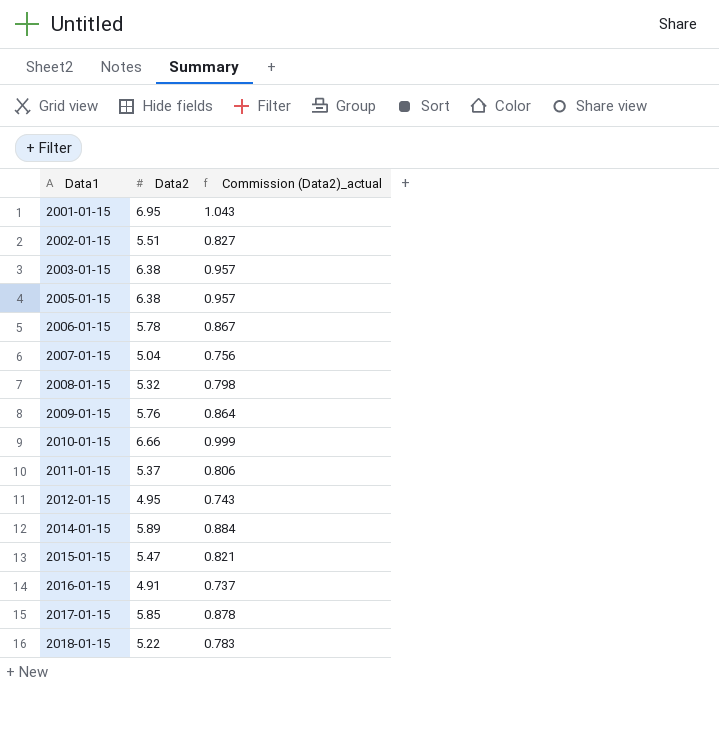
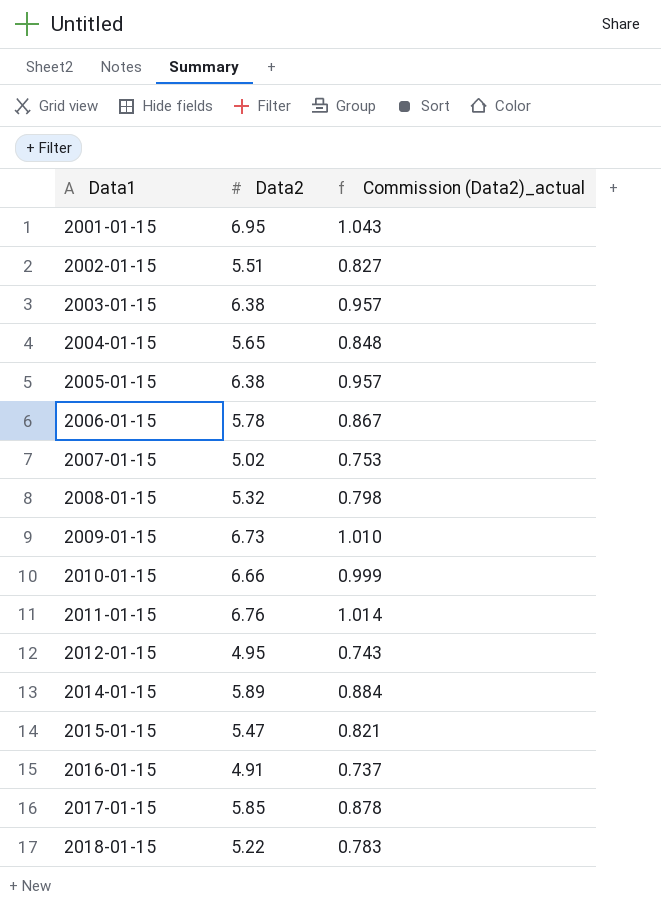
row 2004-01-15: none -> 5.65 | 0.848
2007-01-15 | Data2: 5.04 -> 5.02
2007-01-15 | Commission (Data2)_actual: 0.756 -> 0.753
2009-01-15 | Data2: 5.76 -> 6.73
2009-01-15 | Commission (Data2)_actual: 0.864 -> 1.010
2011-01-15 | Data2: 5.37 -> 6.76
2011-01-15 | Commission (Data2)_actual: 0.806 -> 1.014

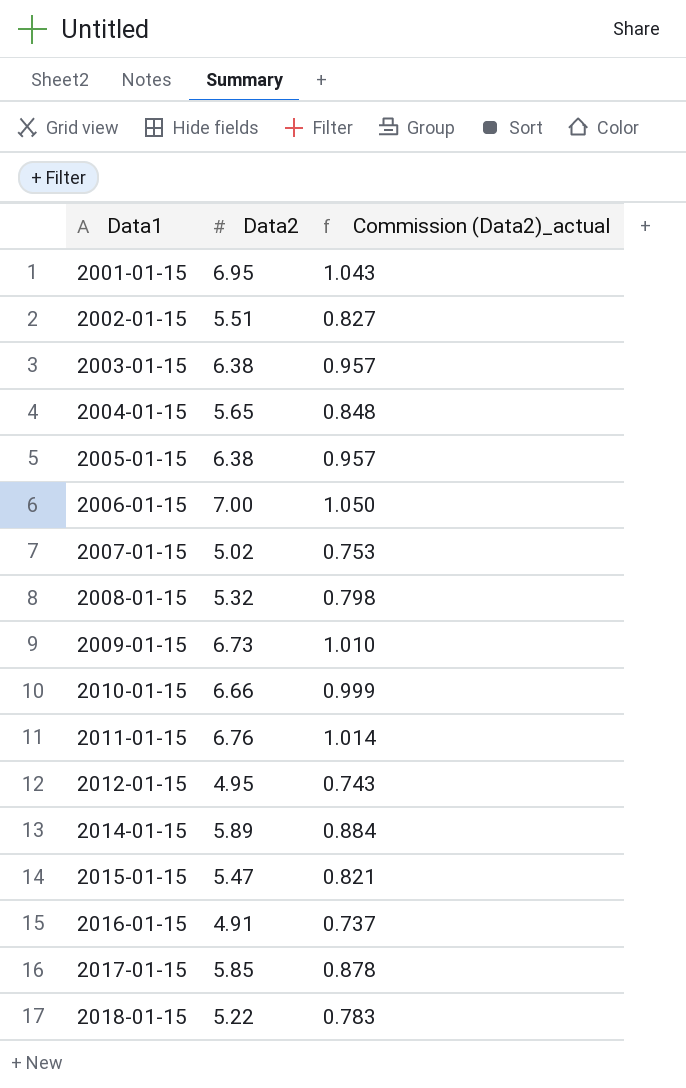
2006-01-15 | Data2: 5.78 -> 7.00
2006-01-15 | Commission (Data2)_actual: 0.867 -> 1.050

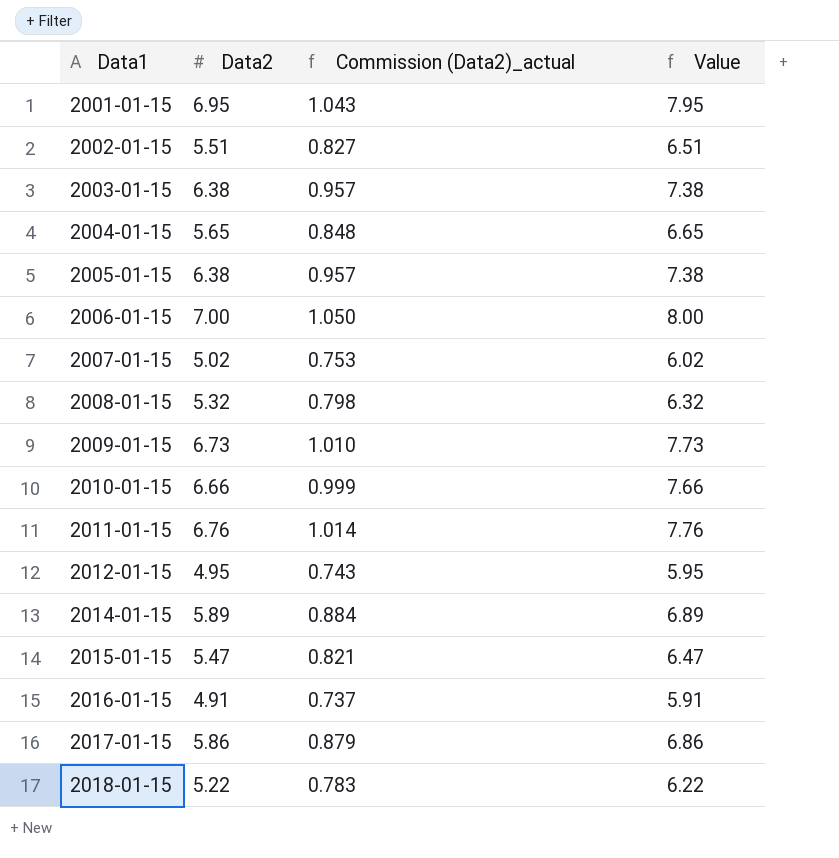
column Value | formula: none -> [Data2] + 1
2017-01-15 | Data2: 5.85 -> 5.86
2017-01-15 | Commission (Data2)_actual: 0.878 -> 0.879

